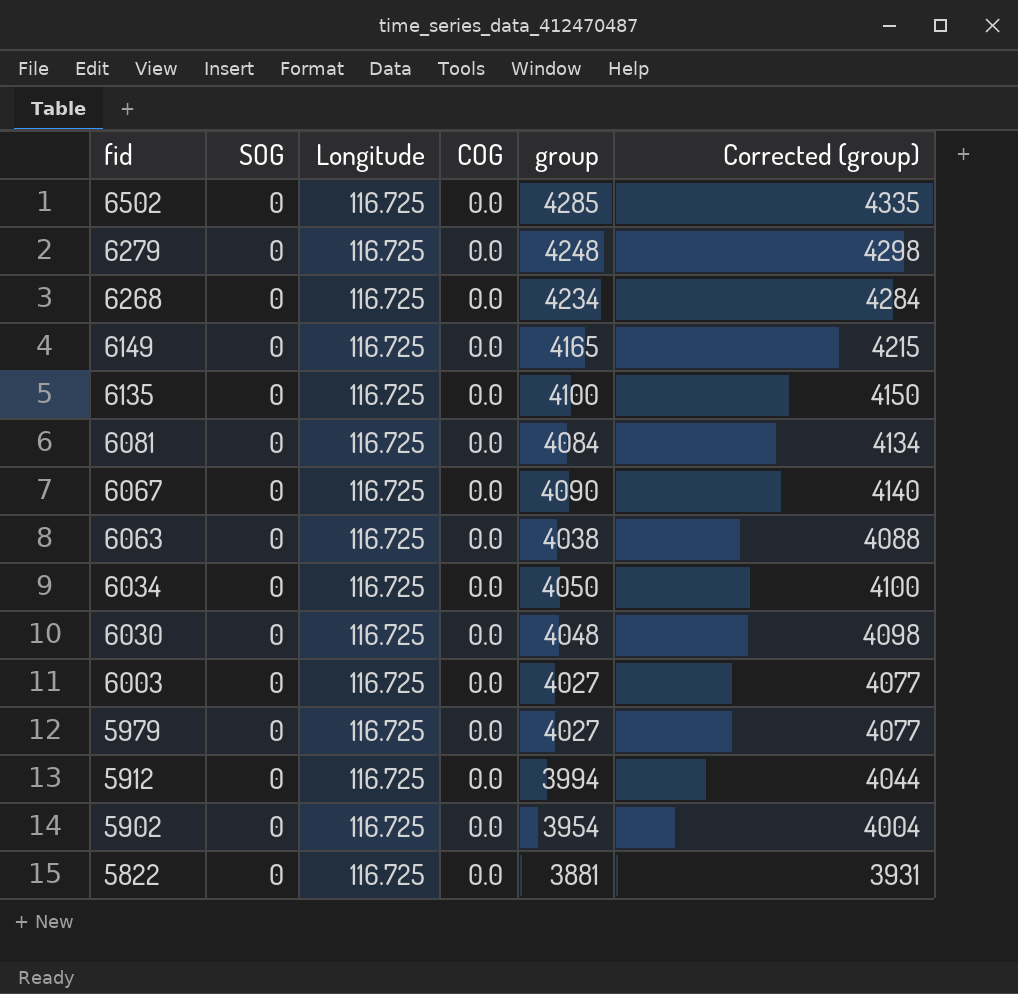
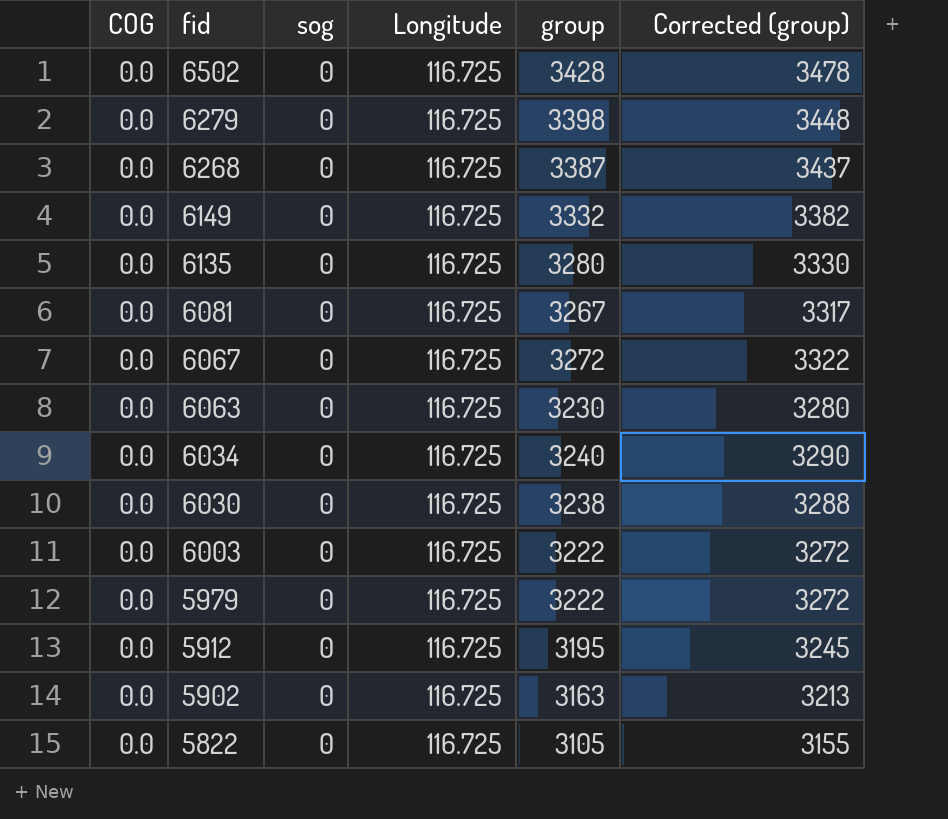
column COG | position: 4 -> 1
column name: SOG -> sog
6502 | group: 4285 -> 3428
6502 | Corrected (group): 4335 -> 3478
6279 | group: 4248 -> 3398
6279 | Corrected (group): 4298 -> 3448
6268 | group: 4234 -> 3387
6268 | Corrected (group): 4284 -> 3437
6149 | group: 4165 -> 3332
6149 | Corrected (group): 4215 -> 3382
6135 | group: 4100 -> 3280
6135 | Corrected (group): 4150 -> 3330
6081 | group: 4084 -> 3267
6081 | Corrected (group): 4134 -> 3317
6067 | group: 4090 -> 3272
6067 | Corrected (group): 4140 -> 3322
6063 | group: 4038 -> 3230
6063 | Corrected (group): 4088 -> 3280
6034 | group: 4050 -> 3240
6034 | Corrected (group): 4100 -> 3290
6030 | group: 4048 -> 3238
6030 | Corrected (group): 4098 -> 3288
6003 | group: 4027 -> 3222
6003 | Corrected (group): 4077 -> 3272
5979 | group: 4027 -> 3222
5979 | Corrected (group): 4077 -> 3272
5912 | group: 3994 -> 3195
5912 | Corrected (group): 4044 -> 3245
5902 | group: 3954 -> 3163
5902 | Corrected (group): 4004 -> 3213
5822 | group: 3881 -> 3105
5822 | Corrected (group): 3931 -> 3155

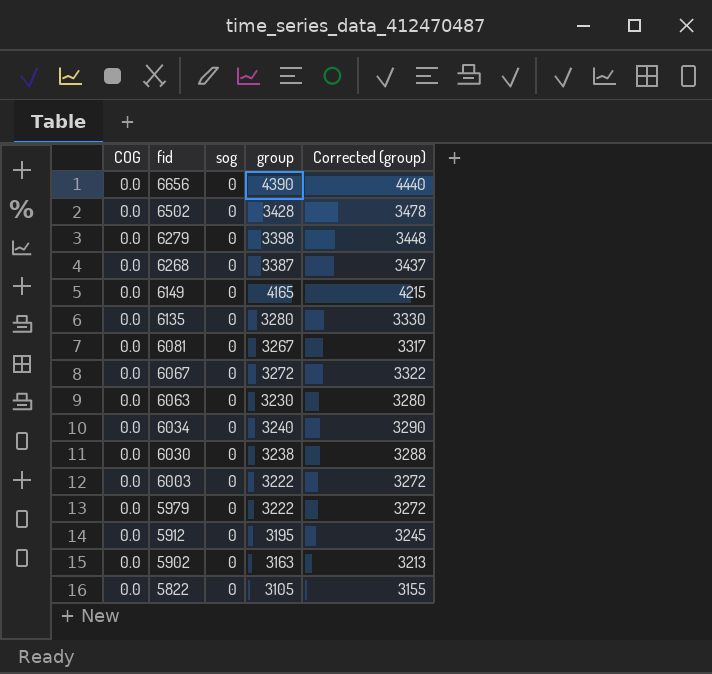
column Longitude | position: 4 -> none
row 6656: none -> 0.0 | 0 | 4390 | 4440
6149 | group: 3332 -> 4165
6149 | Corrected (group): 3382 -> 4215

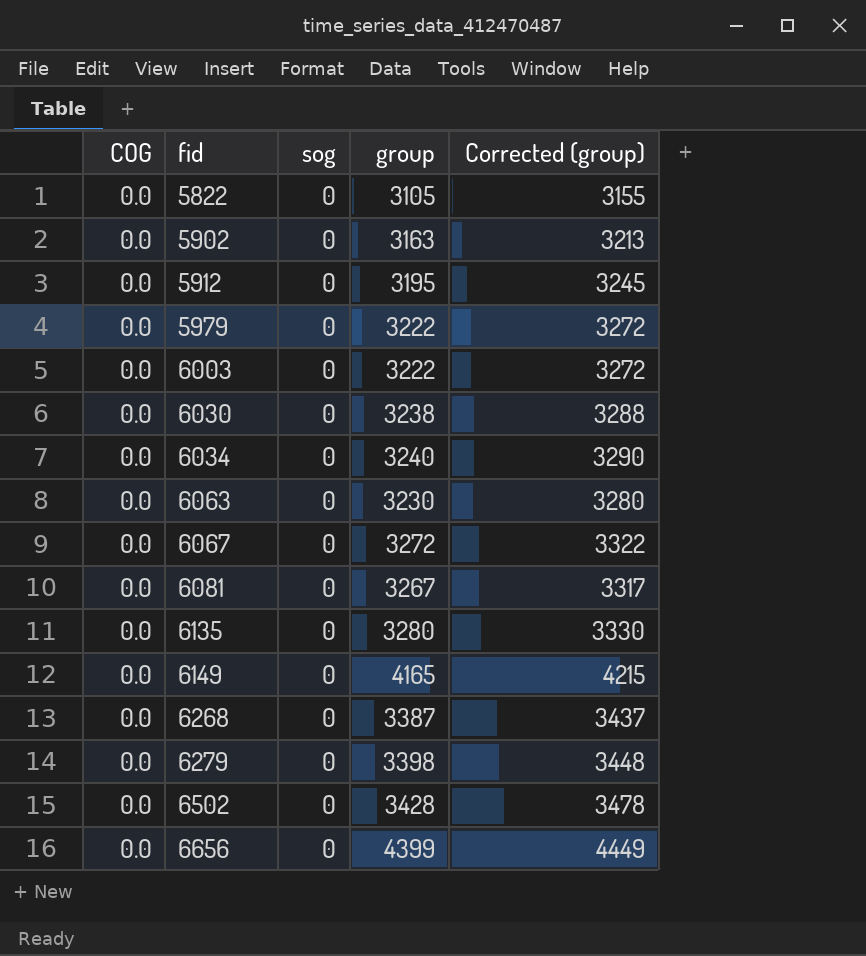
row order: fid descending -> fid ascending
6656 | group: 4390 -> 4399
6656 | Corrected (group): 4440 -> 4449

